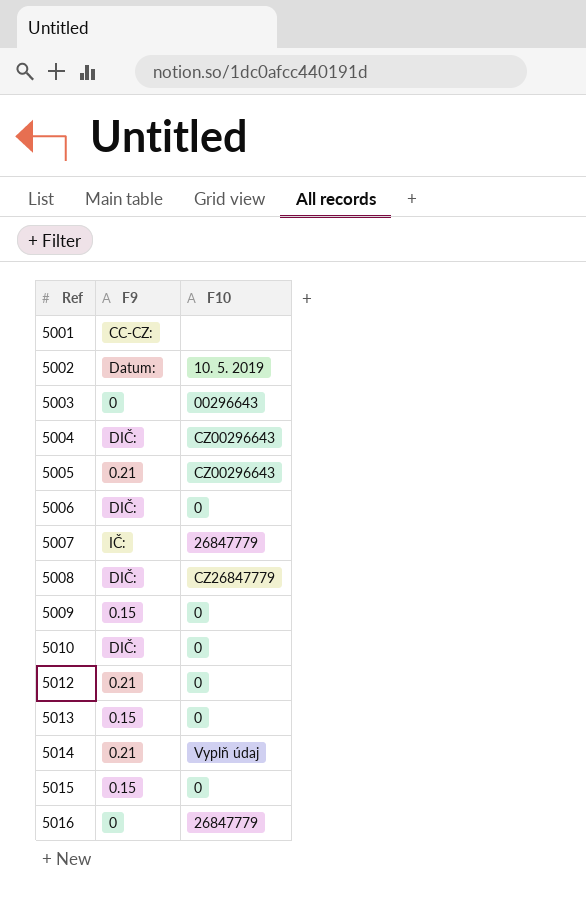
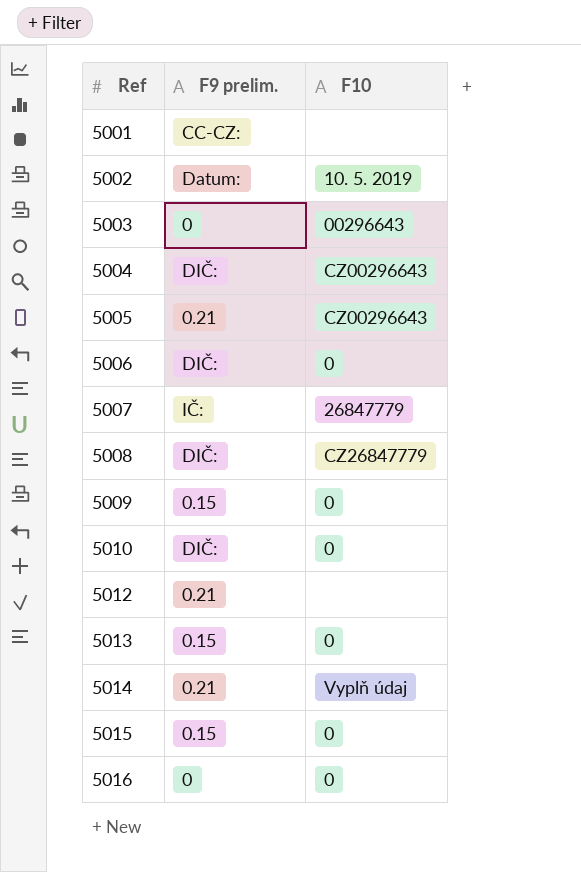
column name: F9 -> F9 prelim.
5012 | F10: 0 -> none
5016 | F10: 26847779 -> 0

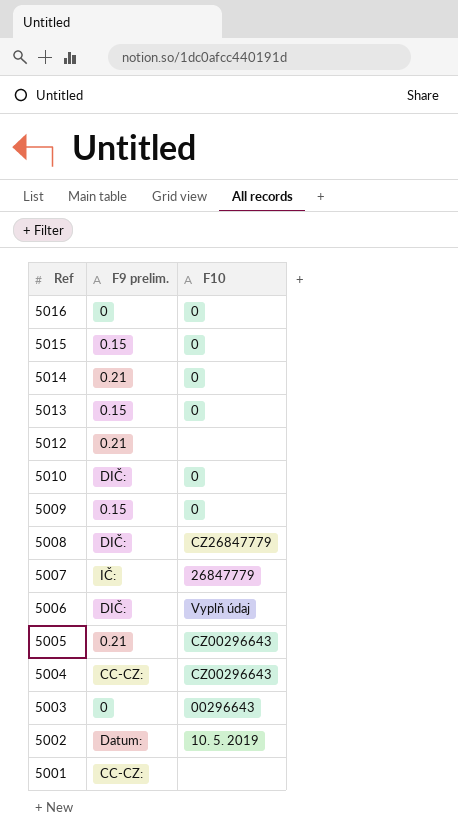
row order: Ref ascending -> Ref descending
5014 | F10: Vyplň údaj -> 0
5006 | F10: 0 -> Vyplň údaj
5004 | F9 prelim.: DIČ: -> CC-CZ:

